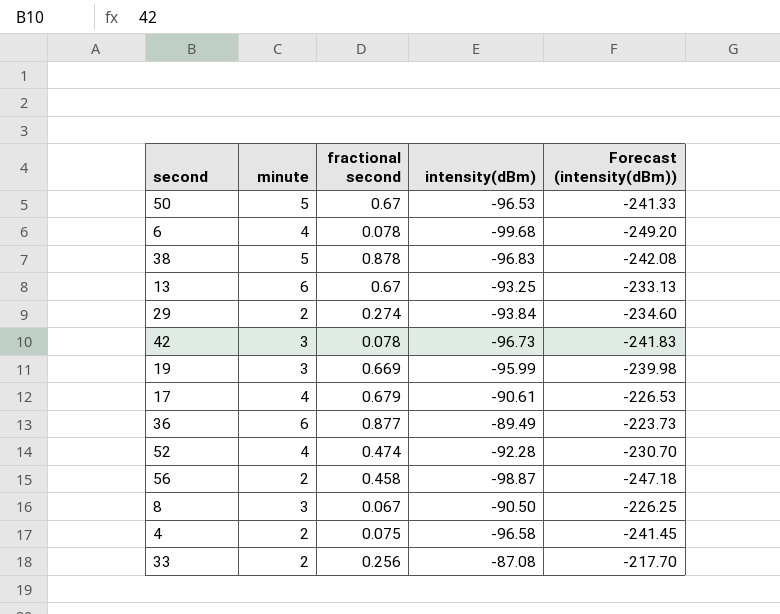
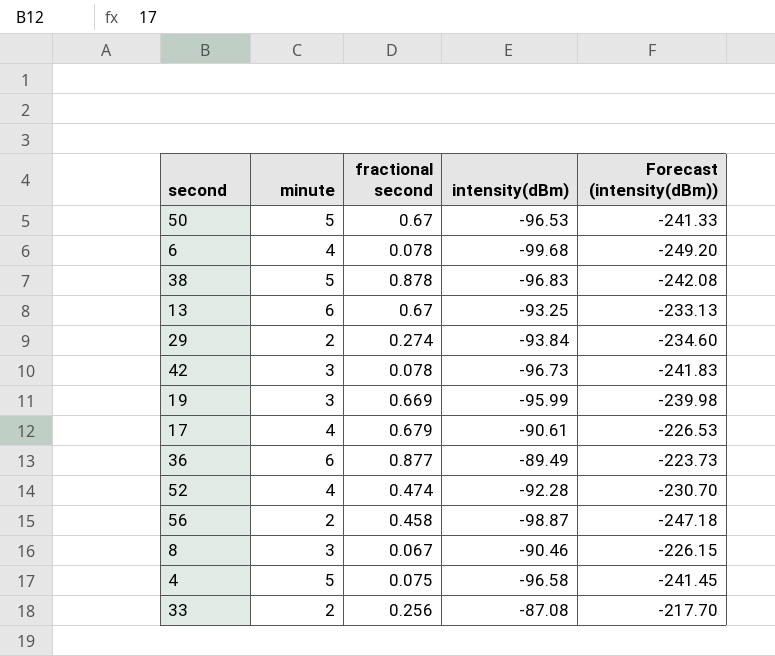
8 | intensity(dBm): -90.50 -> -90.46
8 | Forecast (intensity(dBm)): -226.25 -> -226.15
4 | minute: 2 -> 5

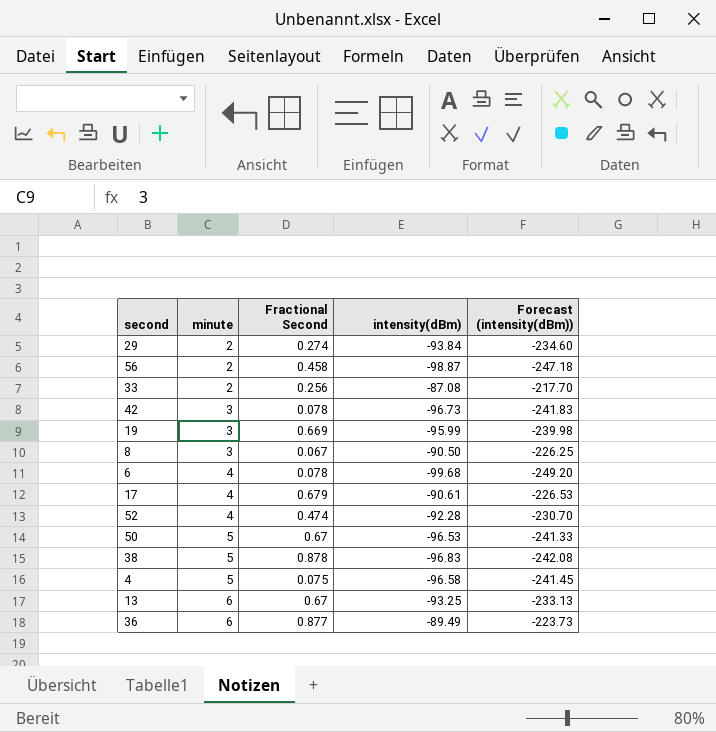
row order: none -> minute ascending
column name: fractional second -> Fractional Second
8 | intensity(dBm): -90.46 -> -90.50
8 | Forecast (intensity(dBm)): -226.15 -> -226.25

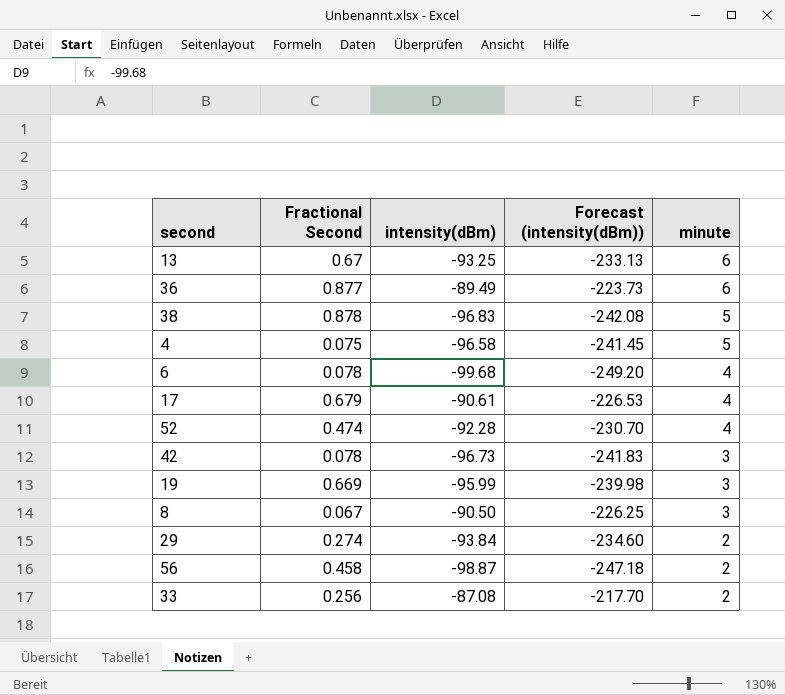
row order: minute ascending -> minute descending
column minute | position: 2 -> 5
row 50: 5 | 0.67 | -96.53 | -241.33 -> none

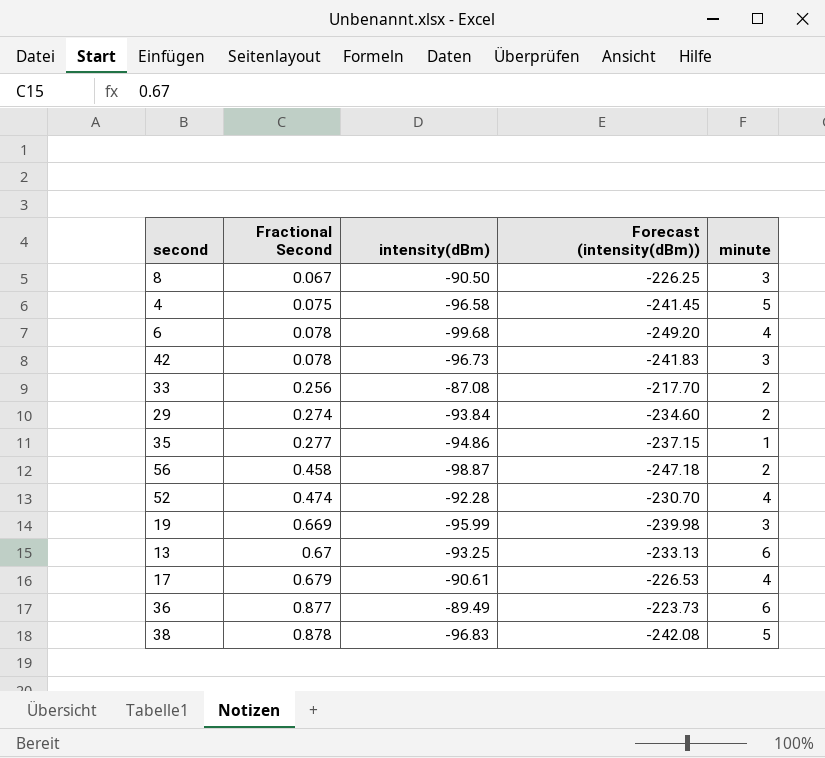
row order: minute descending -> Fractional Second ascending
row 35: none -> 0.277 | -94.86 | -237.15 | 1

